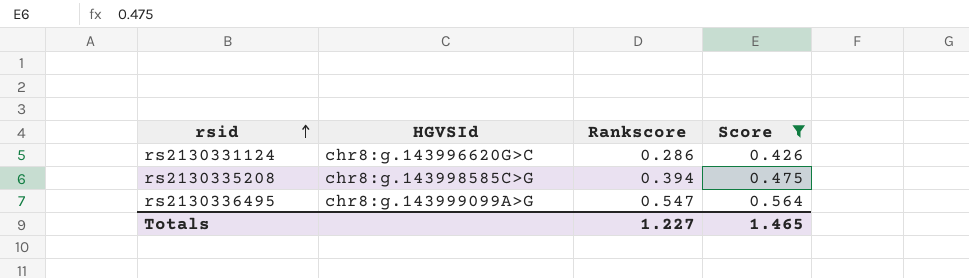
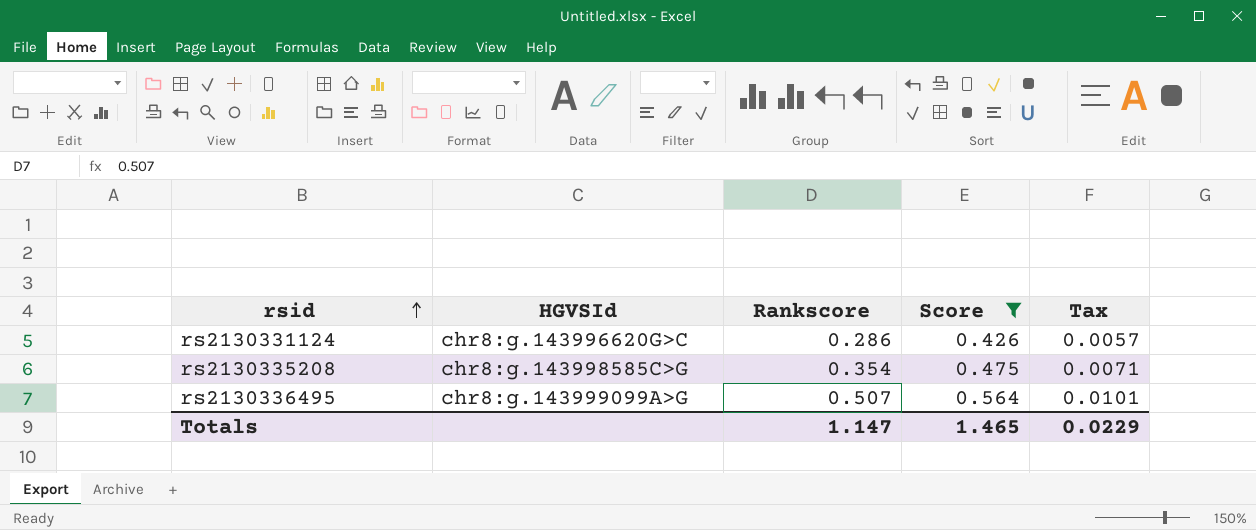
column Tax | formula: none -> [Rankscore] * 0.02
rs2130335208 | Rankscore: 0.394 -> 0.354
rs2130336495 | Rankscore: 0.547 -> 0.507
Totals | Rankscore: 1.227 -> 1.147

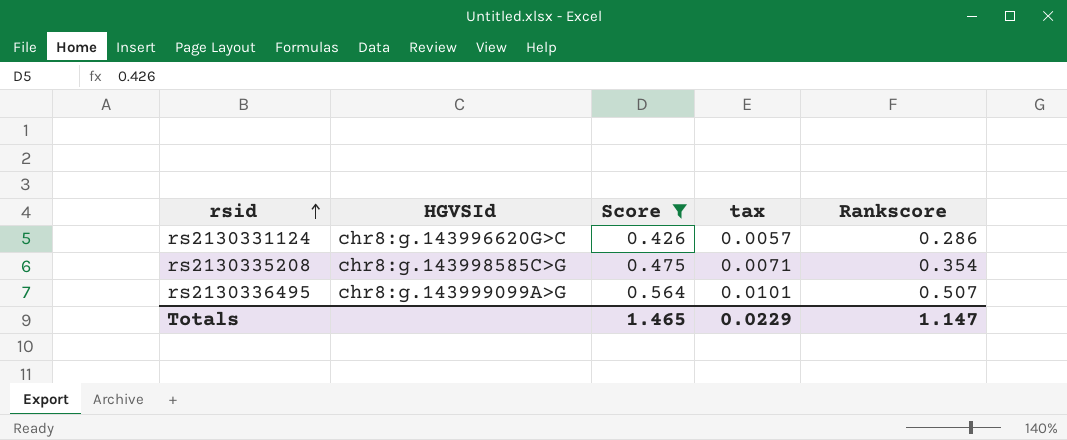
column name: Tax -> tax
column Rankscore | position: 3 -> 5

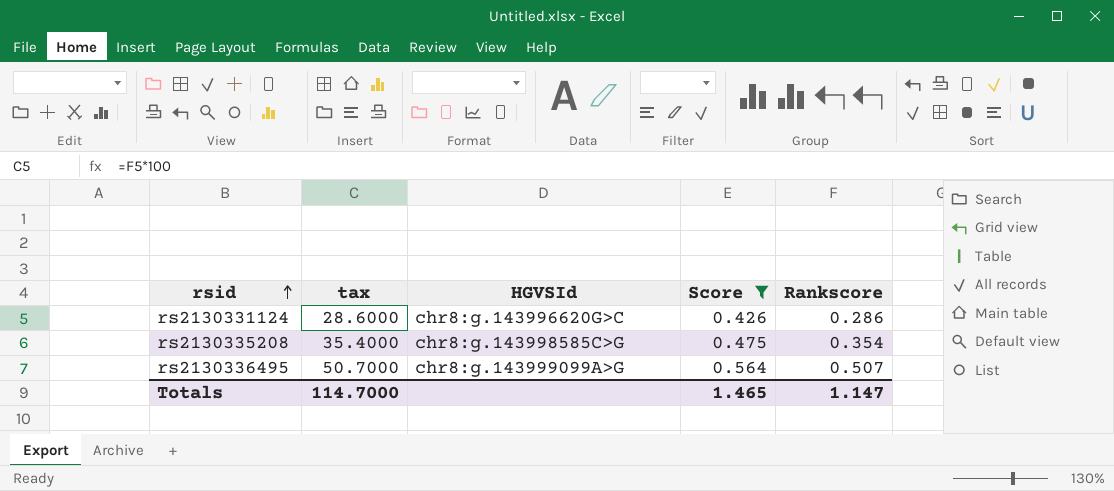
column tax | formula: [Rankscore] * 0.02 -> [Rankscore] * 100
column tax | position: 4 -> 2
Totals | tax: 0.0229 -> 114.7000

